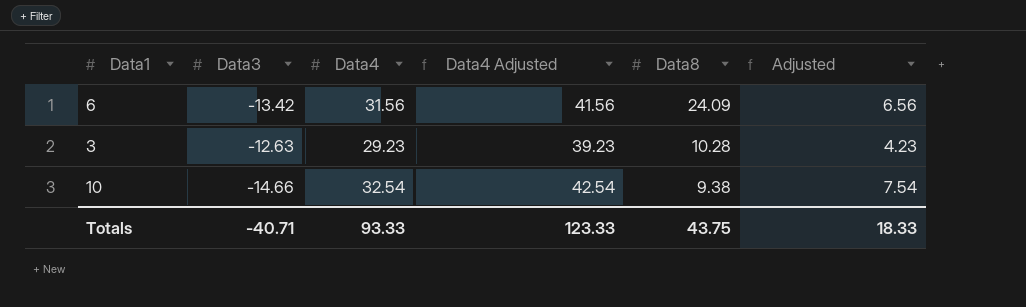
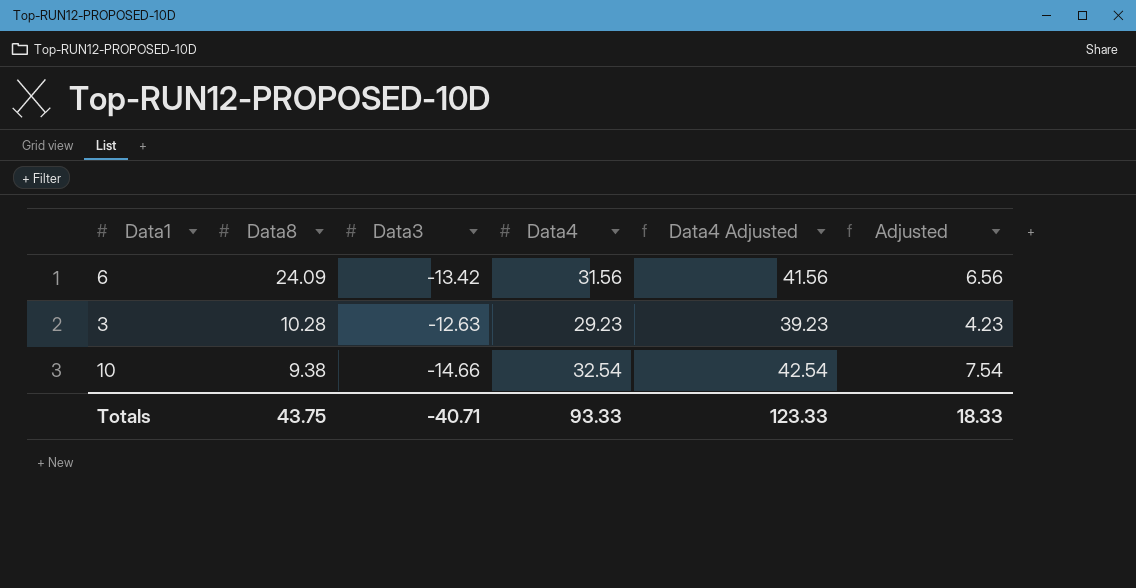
column Data8 | position: 5 -> 2

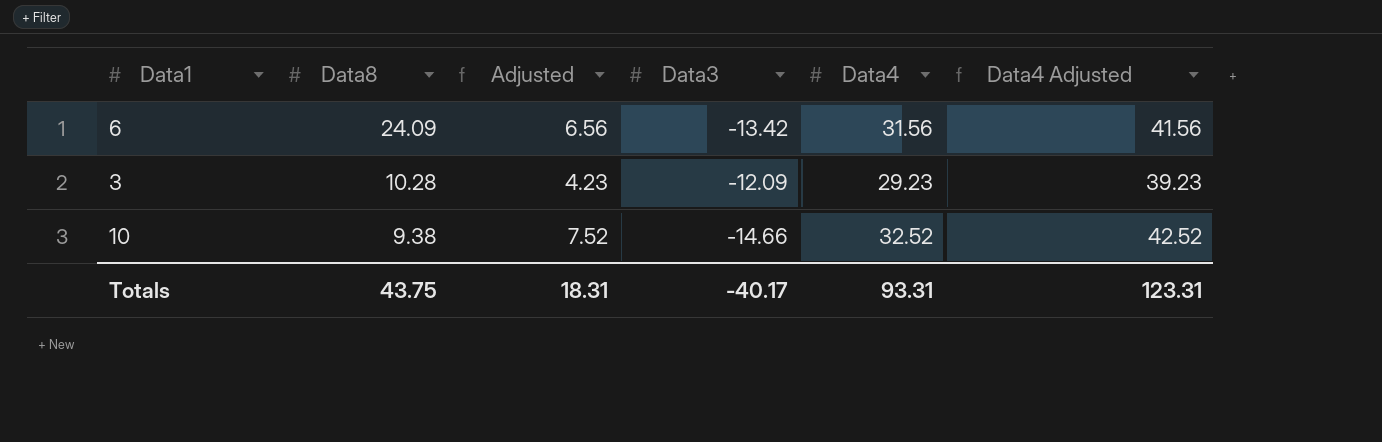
column Adjusted | position: 6 -> 3
3 | Data3: -12.63 -> -12.09
10 | Adjusted: 7.54 -> 7.52
10 | Data4: 32.54 -> 32.52
10 | Data4 Adjusted: 42.54 -> 42.52
Totals | Adjusted: 18.33 -> 18.31
Totals | Data3: -40.71 -> -40.17
Totals | Data4: 93.33 -> 93.31
Totals | Data4 Adjusted: 123.33 -> 123.31

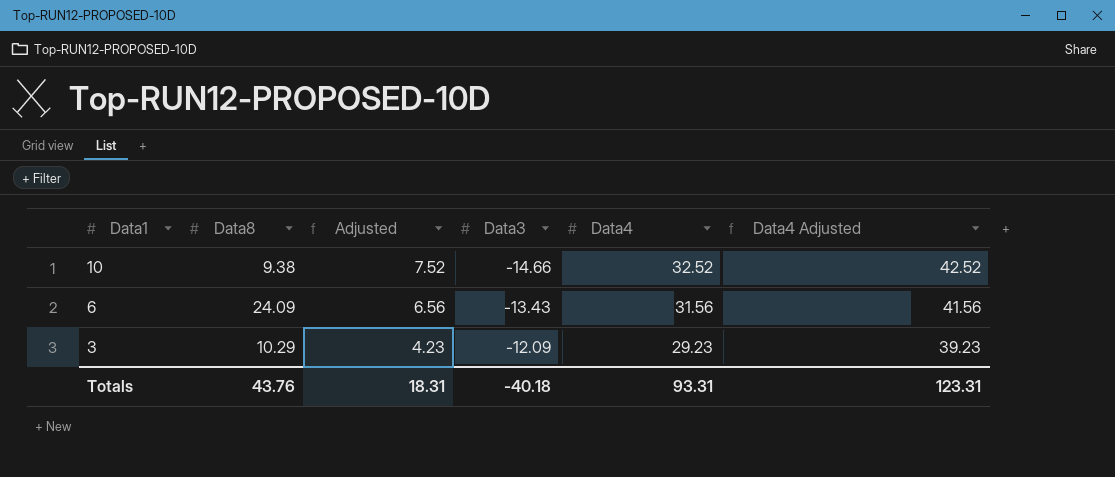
row order: Data8 descending -> Data1 descending
6 | Data3: -13.42 -> -13.43
3 | Data8: 10.28 -> 10.29
Totals | Data8: 43.75 -> 43.76
Totals | Data3: -40.17 -> -40.18

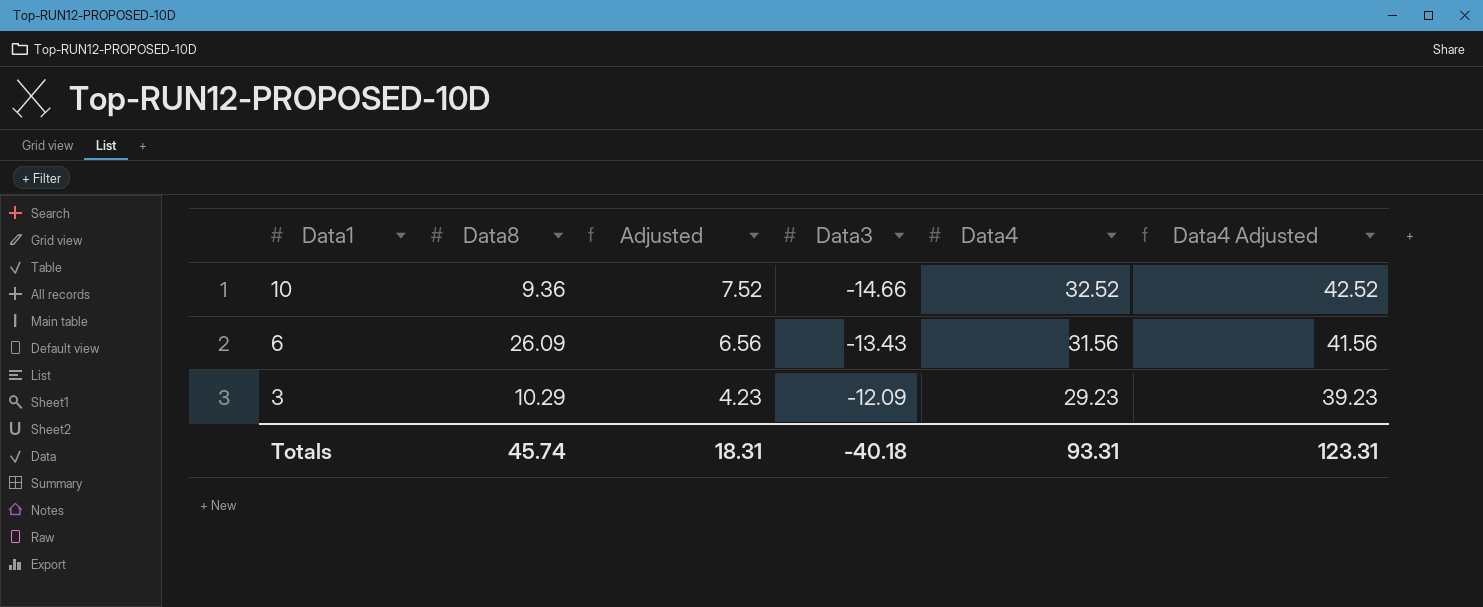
10 | Data8: 9.38 -> 9.36
6 | Data8: 24.09 -> 26.09
Totals | Data8: 43.76 -> 45.74

